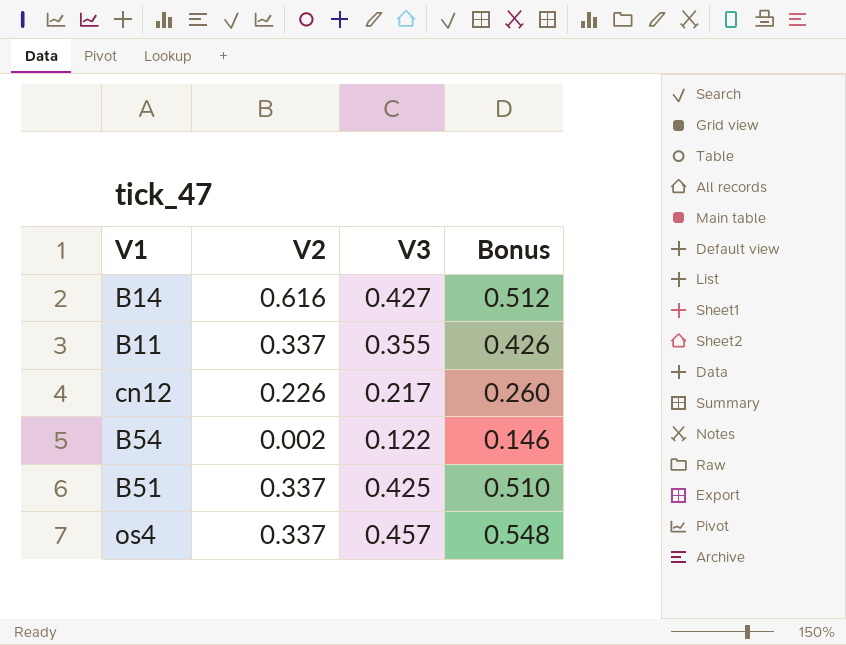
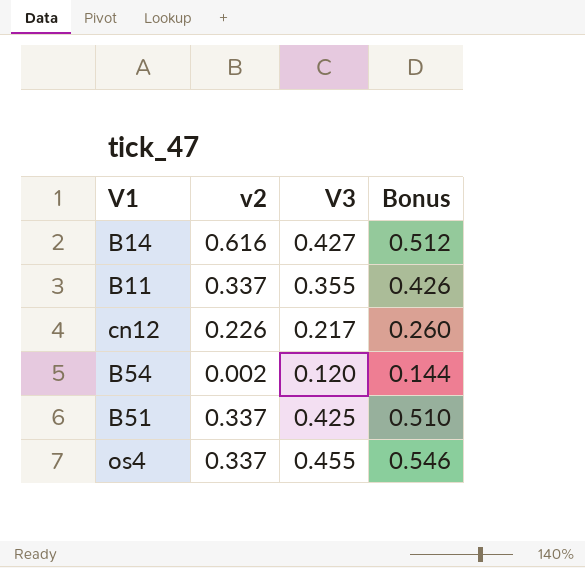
column name: V2 -> v2
B54 | V3: 0.122 -> 0.120
B54 | Bonus: 0.146 -> 0.144
os4 | V3: 0.457 -> 0.455
os4 | Bonus: 0.548 -> 0.546

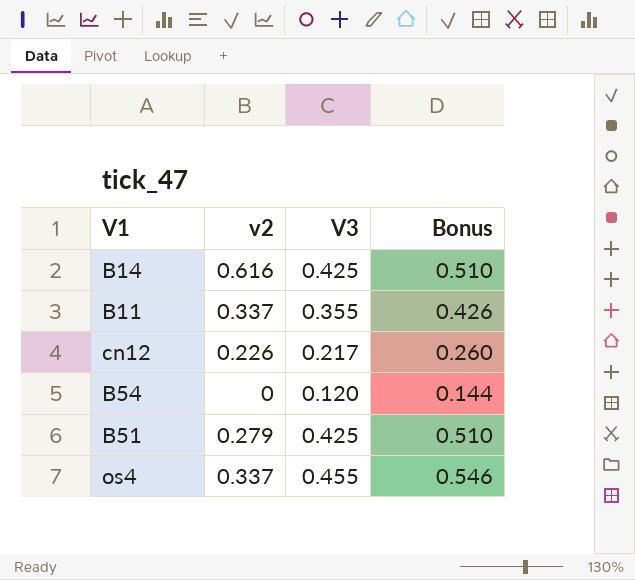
B14 | V3: 0.427 -> 0.425
B14 | Bonus: 0.512 -> 0.510
B54 | v2: 0.002 -> 0
B51 | v2: 0.337 -> 0.279

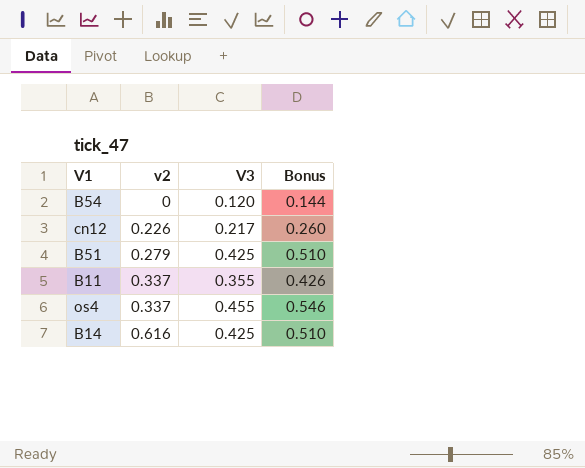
row order: none -> v2 ascending

